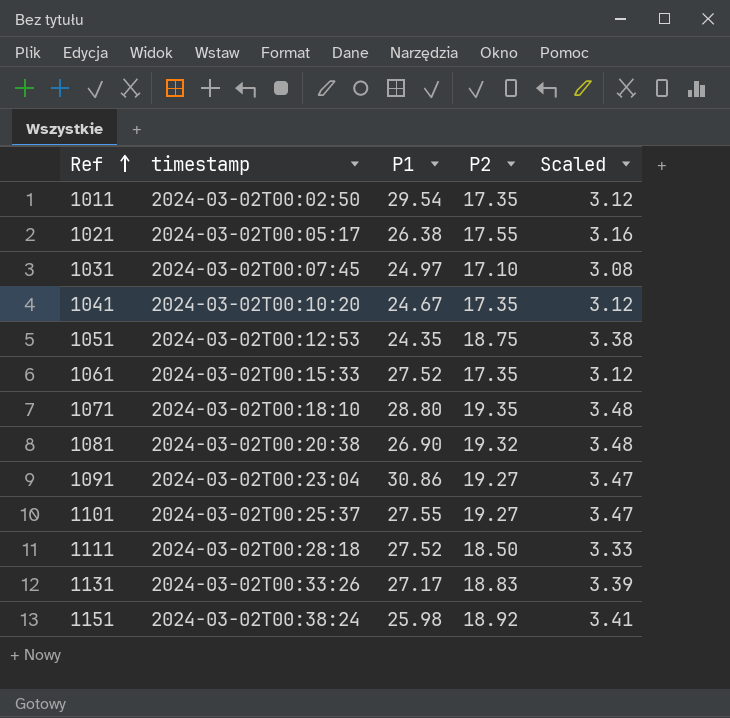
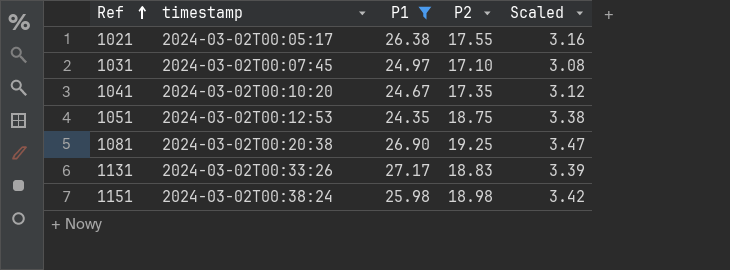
filter: none -> P1 <= 27.17
1081 | P2: 19.32 -> 19.25
1081 | Scaled: 3.48 -> 3.47
1151 | P2: 18.92 -> 18.98
1151 | Scaled: 3.41 -> 3.42

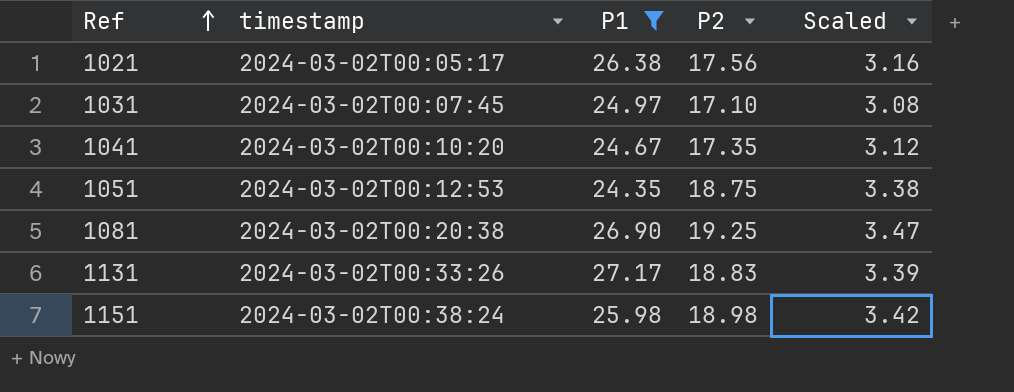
1021 | P2: 17.55 -> 17.56

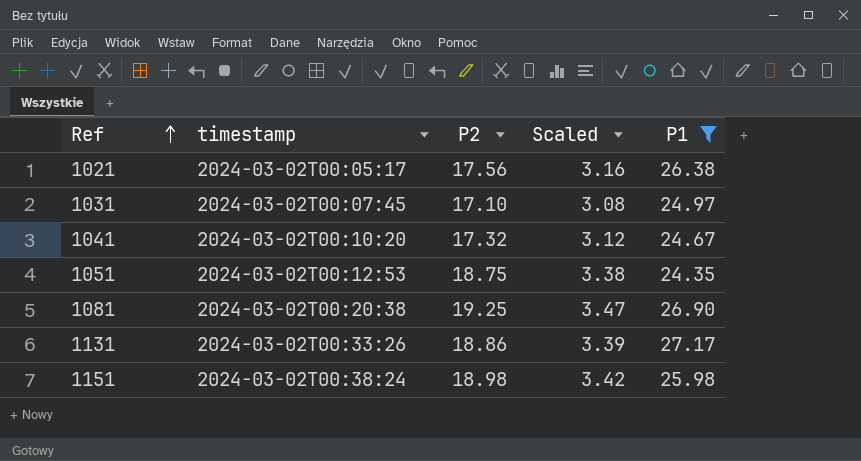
column P1 | position: 3 -> 5
1041 | P2: 17.35 -> 17.32
1131 | P2: 18.83 -> 18.86

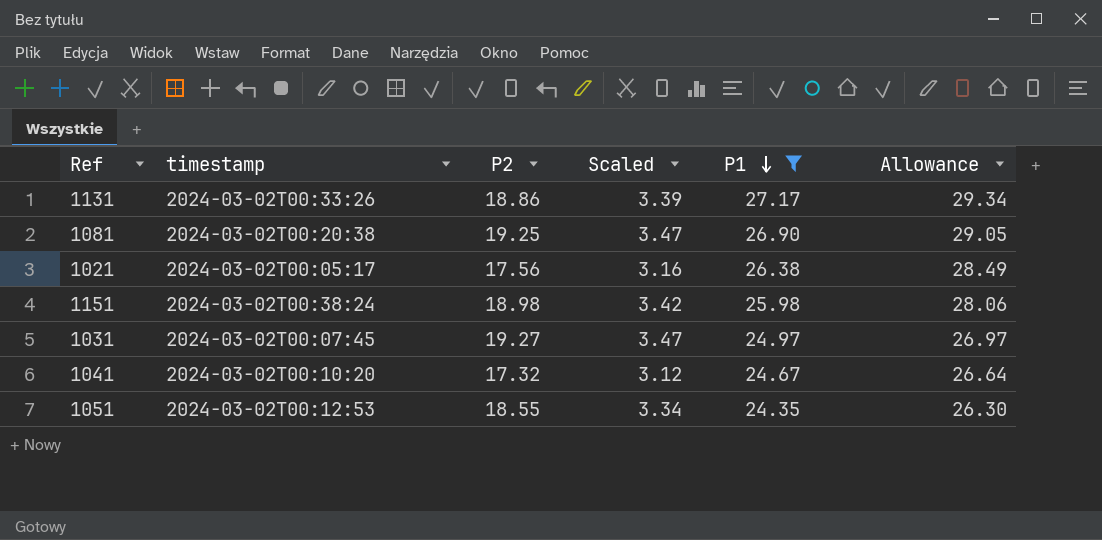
row order: Ref ascending -> P1 descending
column Allowance | formula: none -> [P1] * 1.08
1031 | P2: 17.10 -> 19.27
1031 | Scaled: 3.08 -> 3.47
1051 | P2: 18.75 -> 18.55
1051 | Scaled: 3.38 -> 3.34

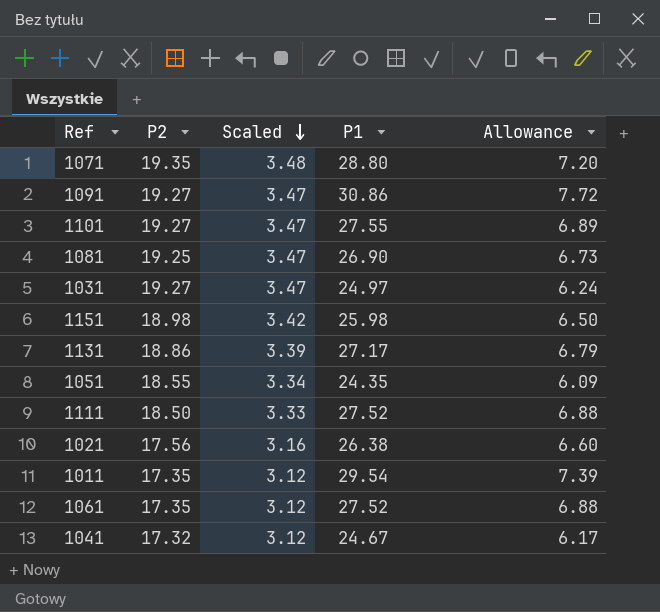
filter: P1 <= 27.17 -> none
row order: P1 descending -> Scaled descending
column timestamp | position: 2 -> none
column Allowance | formula: [P1] * 1.08 -> [P1] * 0.25

